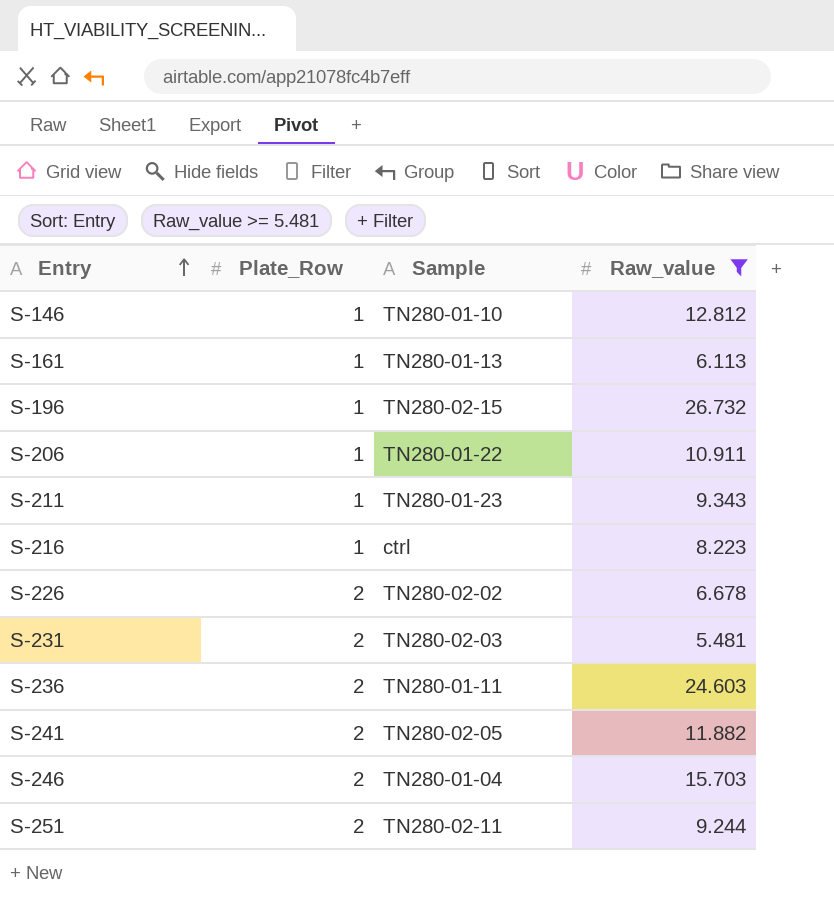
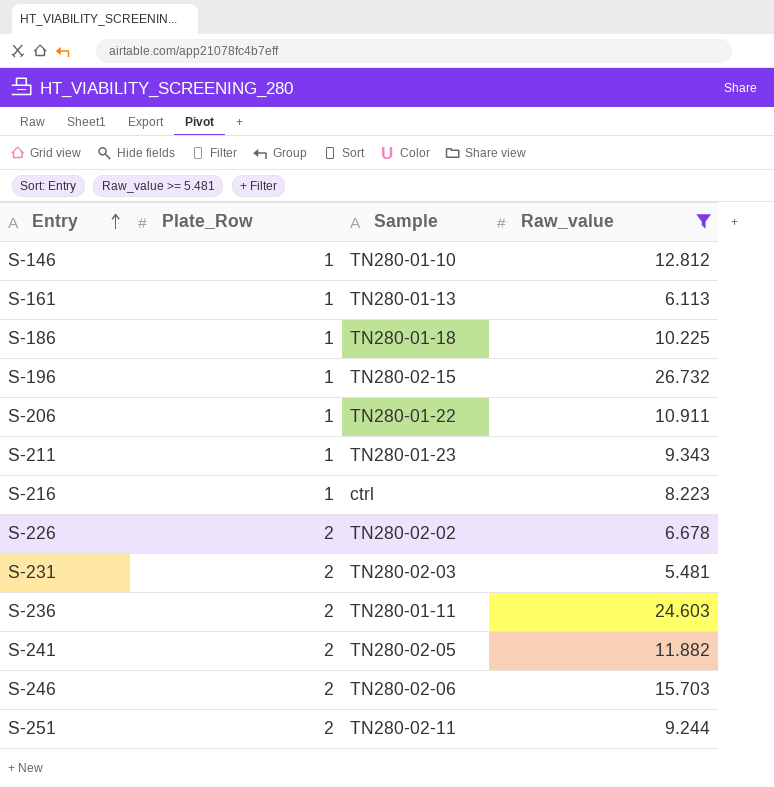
row S-186: none -> 1 | TN280-01-18 | 10.225
S-246 | Sample: TN280-01-04 -> TN280-02-06

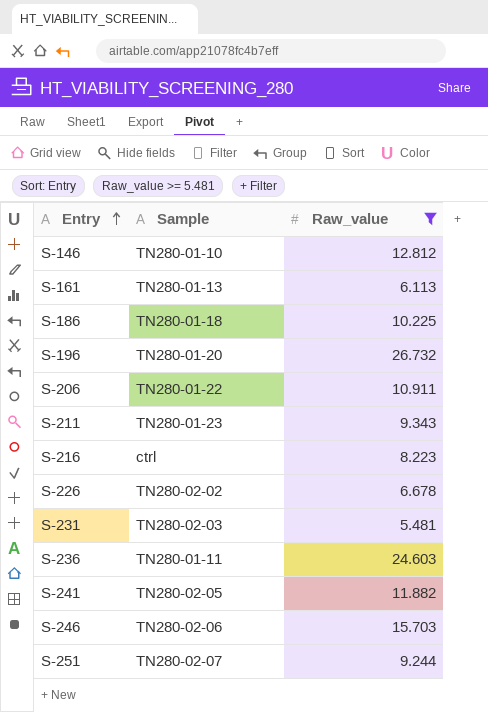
column Plate_Row | position: 2 -> none
S-196 | Sample: TN280-02-15 -> TN280-01-20
S-251 | Sample: TN280-02-11 -> TN280-02-07

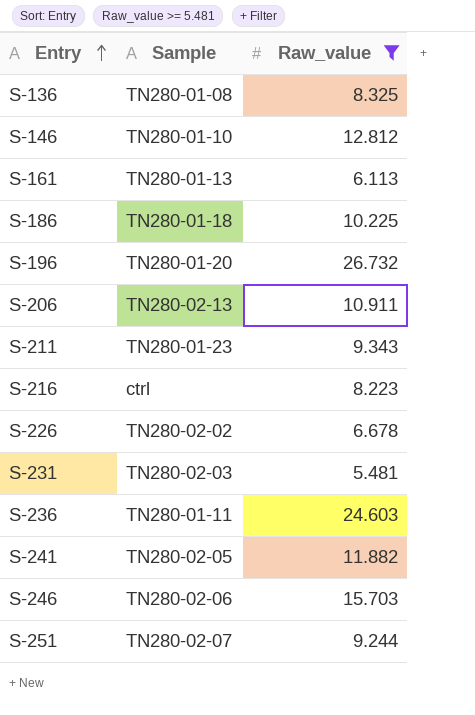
row S-136: none -> TN280-01-08 | 8.325
S-206 | Sample: TN280-01-22 -> TN280-02-13

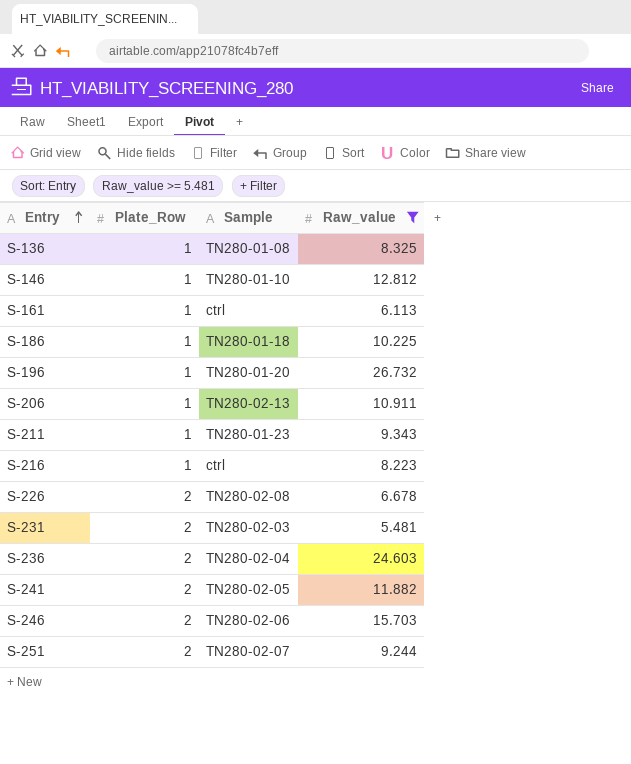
column Plate_Row | position: none -> 2
S-161 | Sample: TN280-01-13 -> ctrl
S-226 | Sample: TN280-02-02 -> TN280-02-08
S-236 | Sample: TN280-01-11 -> TN280-02-04

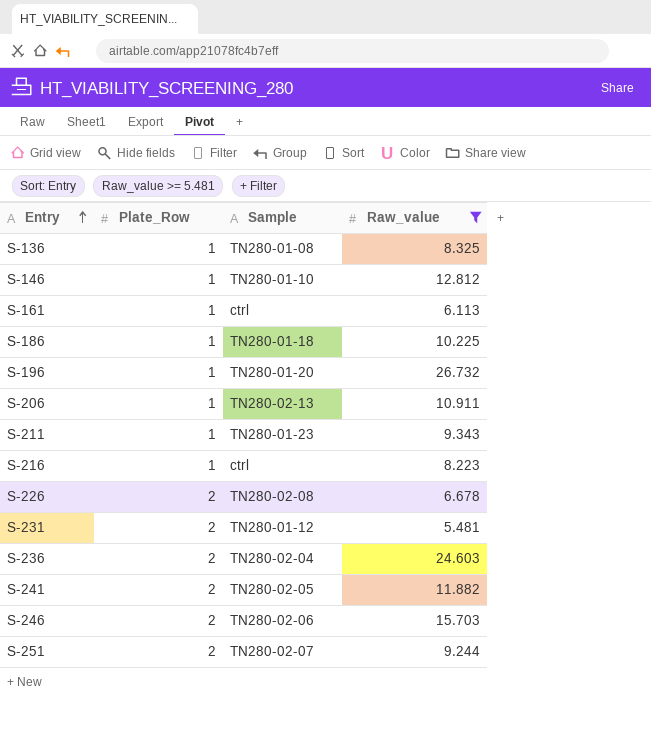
S-231 | Sample: TN280-02-03 -> TN280-01-12

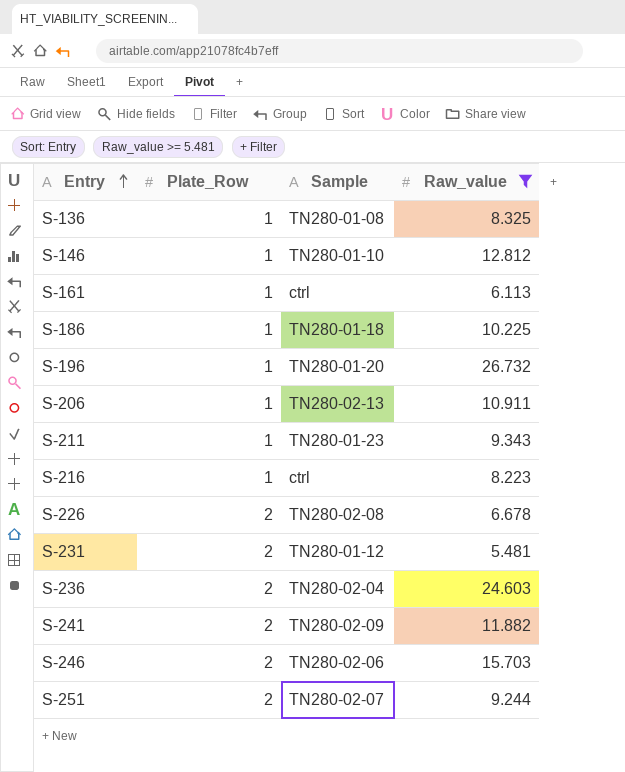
S-241 | Sample: TN280-02-05 -> TN280-02-09

